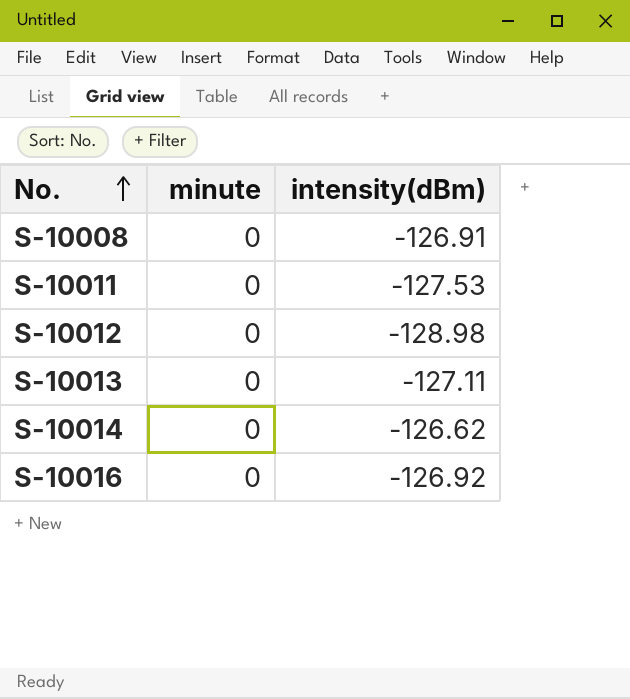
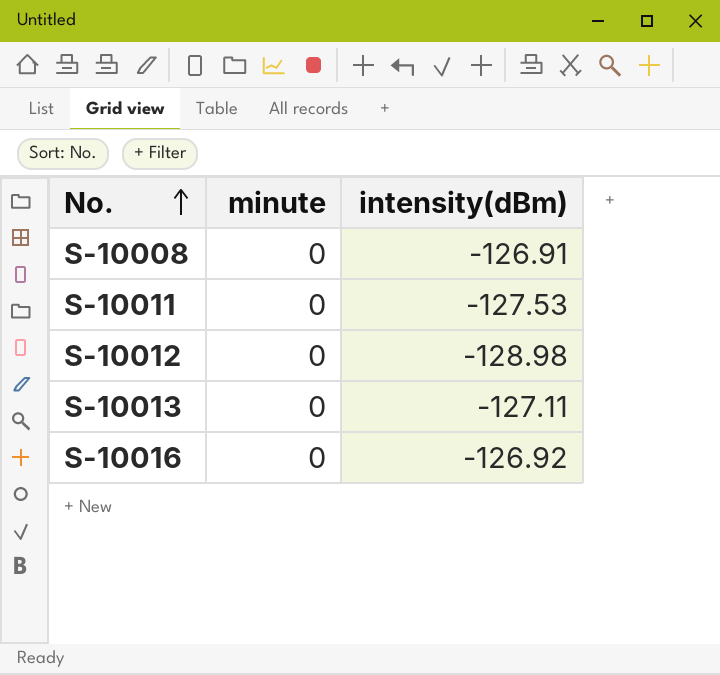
row S-10014: 0 | -126.62 -> none

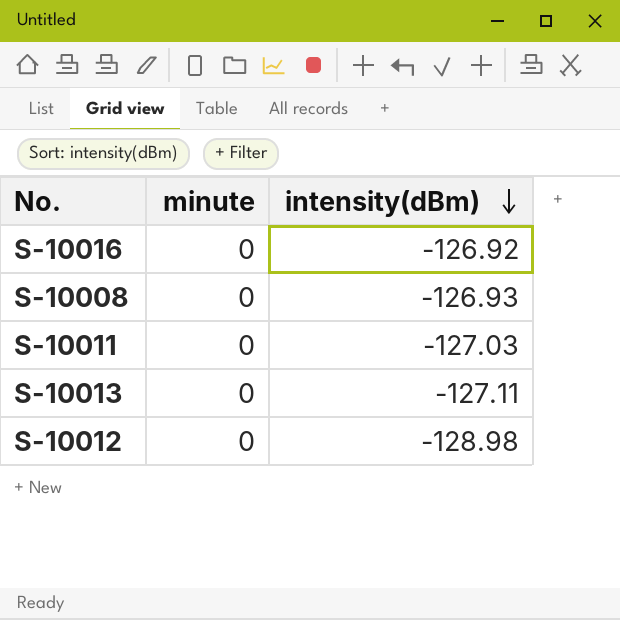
row order: No. ascending -> intensity(dBm) descending
S-10008 | intensity(dBm): -126.91 -> -126.93
S-10011 | intensity(dBm): -127.53 -> -127.03

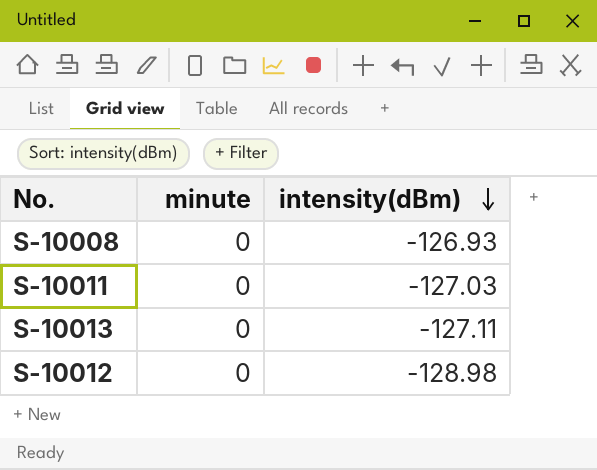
row S-10016: 0 | -126.92 -> none

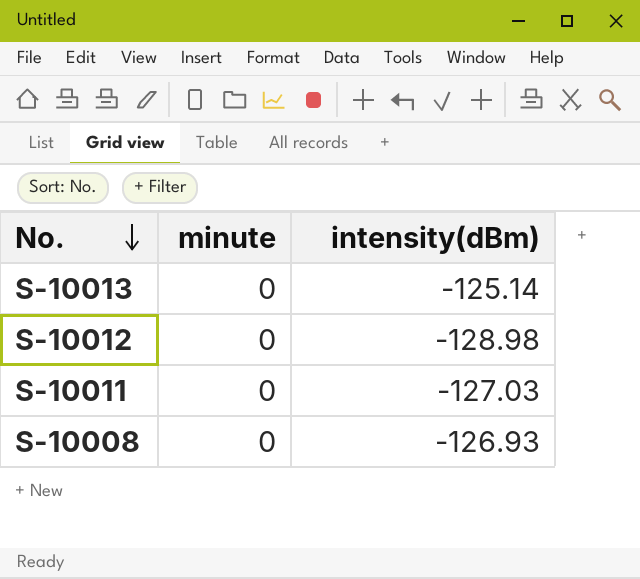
row order: intensity(dBm) descending -> No. descending
S-10013 | intensity(dBm): -127.11 -> -125.14

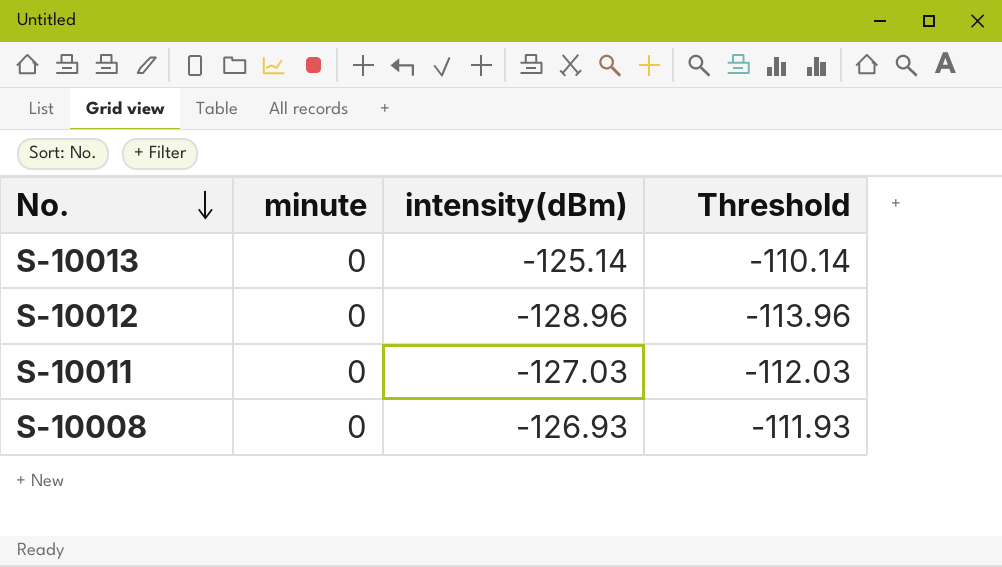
column Threshold | formula: none -> [intensity(dBm)] + 15
S-10012 | intensity(dBm): -128.98 -> -128.96

